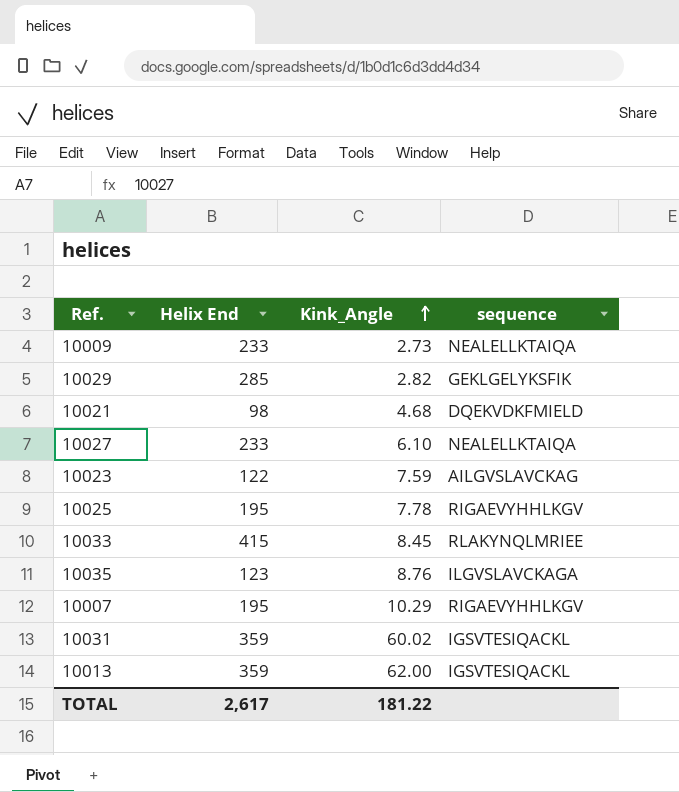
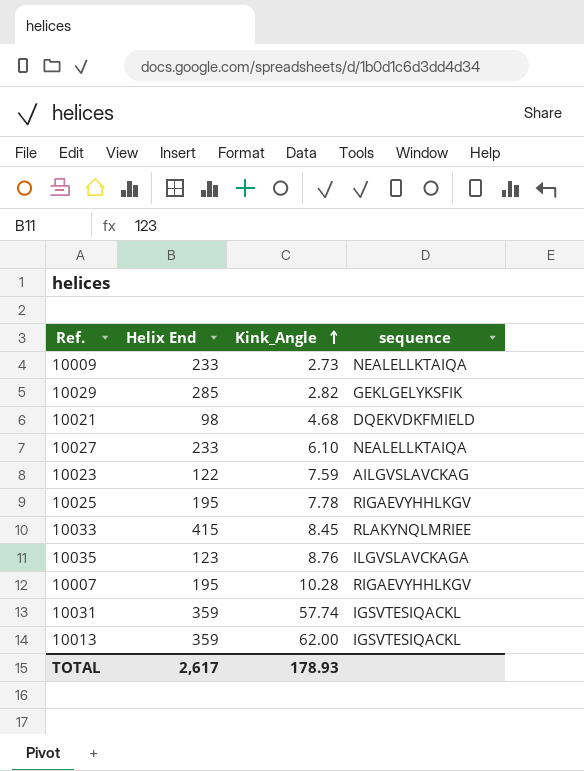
10007 | Kink_Angle: 10.29 -> 10.28
10031 | Kink_Angle: 60.02 -> 57.74
TOTAL | Kink_Angle: 181.22 -> 178.93

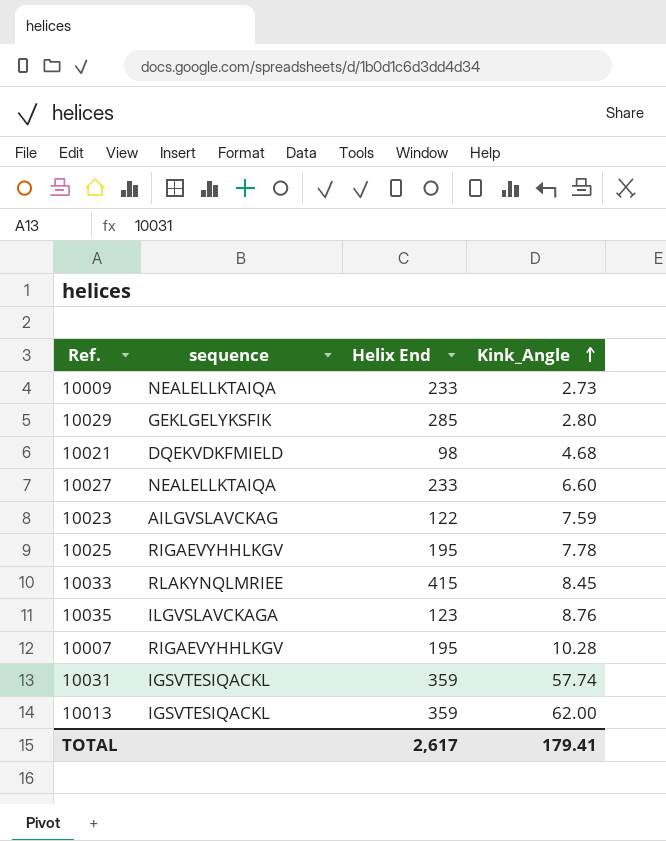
column sequence | position: 4 -> 2
10029 | Kink_Angle: 2.82 -> 2.80
10027 | Kink_Angle: 6.10 -> 6.60
TOTAL | Kink_Angle: 178.93 -> 179.41

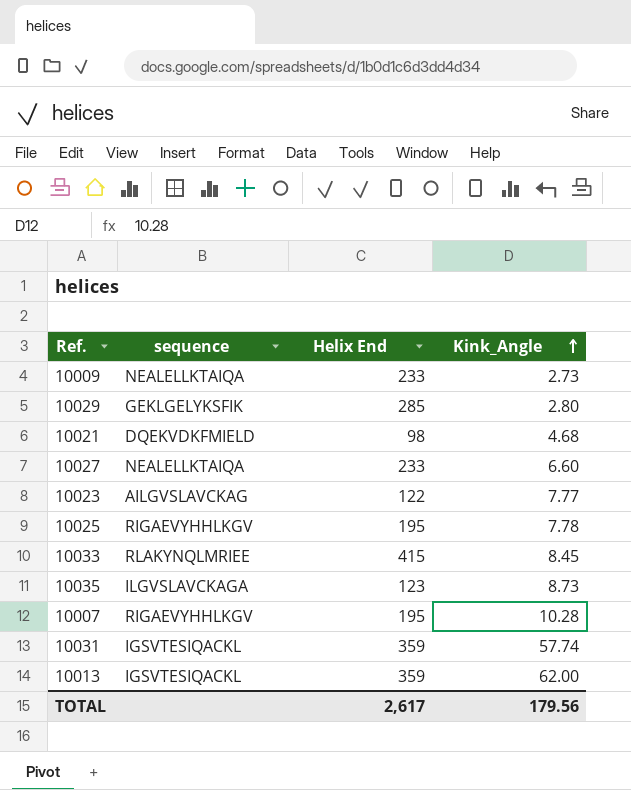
10023 | Kink_Angle: 7.59 -> 7.77
10035 | Kink_Angle: 8.76 -> 8.73
TOTAL | Kink_Angle: 179.41 -> 179.56

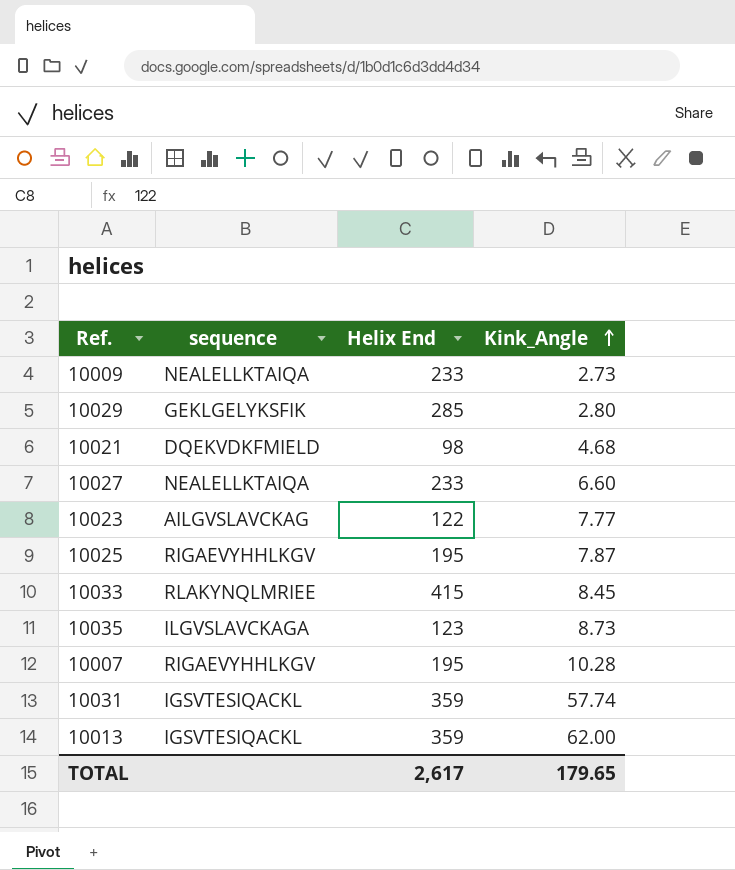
10025 | Kink_Angle: 7.78 -> 7.87
TOTAL | Kink_Angle: 179.56 -> 179.65

